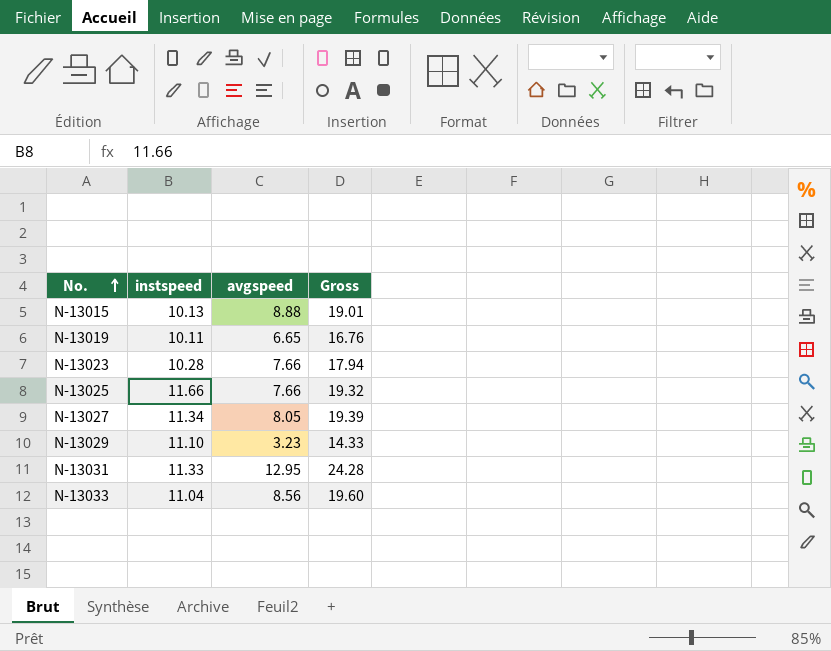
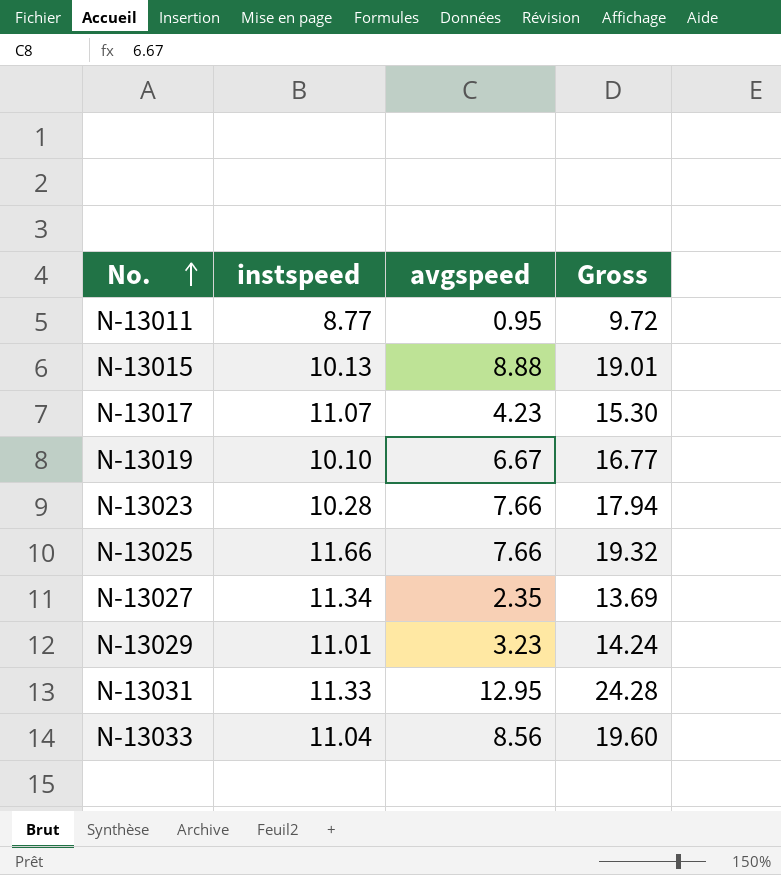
row N-13011: none -> 8.77 | 0.95 | 9.72
row N-13017: none -> 11.07 | 4.23 | 15.30
N-13019 | instspeed: 10.11 -> 10.10
N-13019 | avgspeed: 6.65 -> 6.67
N-13019 | Gross: 16.76 -> 16.77
N-13027 | avgspeed: 8.05 -> 2.35
N-13027 | Gross: 19.39 -> 13.69
N-13029 | instspeed: 11.10 -> 11.01
N-13029 | Gross: 14.33 -> 14.24

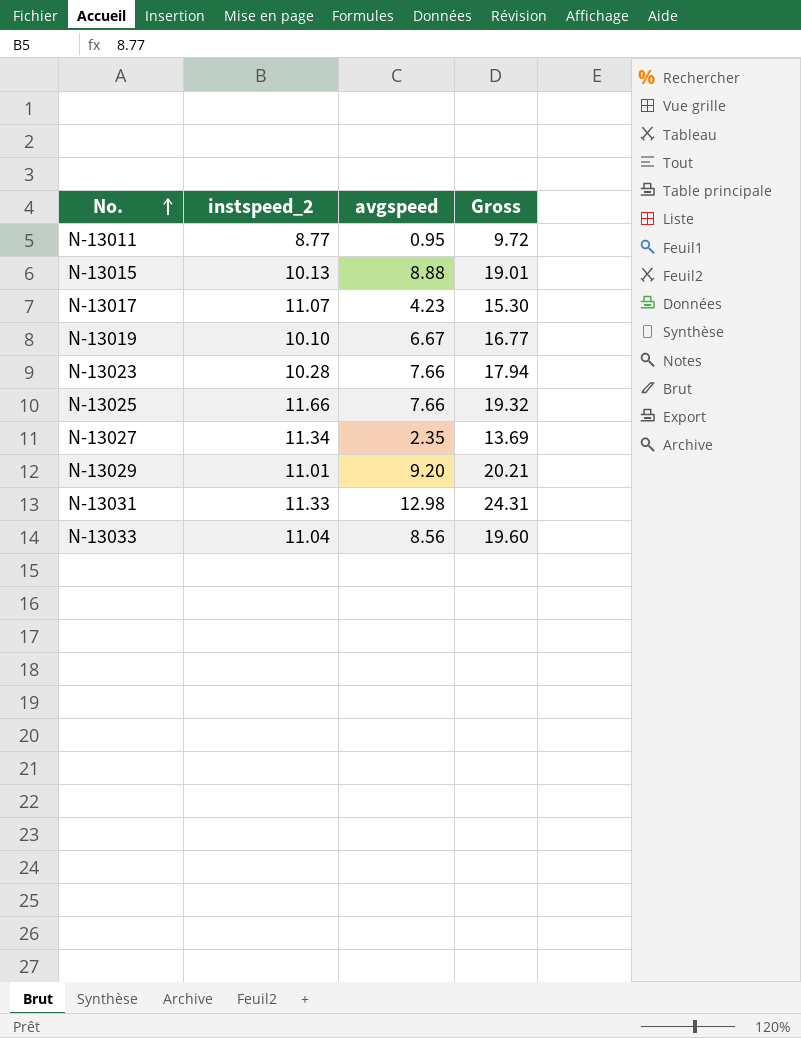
column name: instspeed -> instspeed_2
N-13029 | avgspeed: 3.23 -> 9.20
N-13029 | Gross: 14.24 -> 20.21
N-13031 | avgspeed: 12.95 -> 12.98
N-13031 | Gross: 24.28 -> 24.31

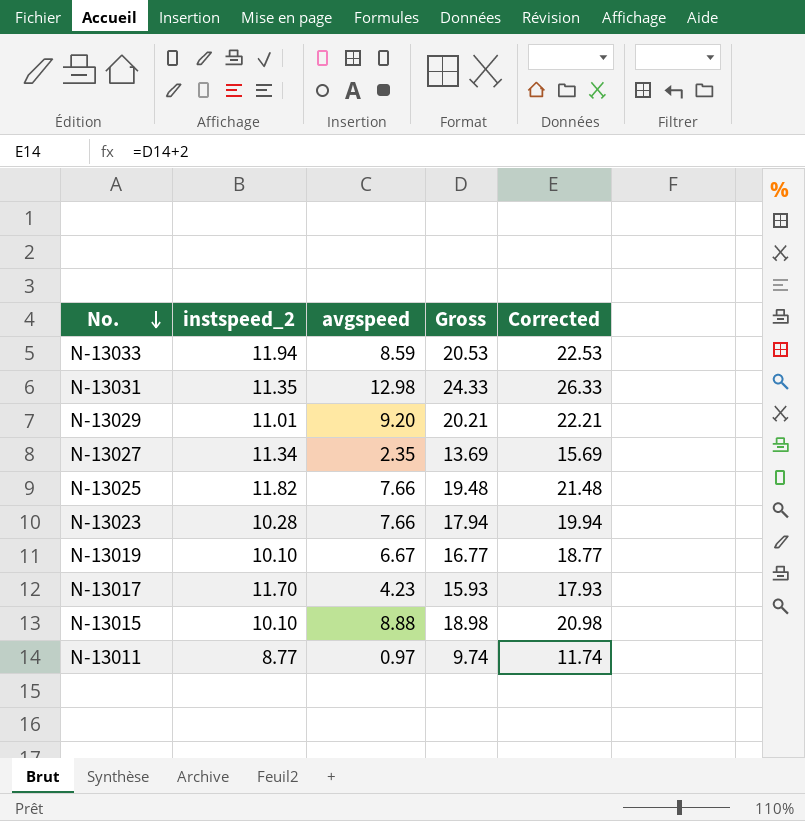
row order: No. ascending -> No. descending
column Corrected | formula: none -> [Gross] + 2
N-13033 | instspeed_2: 11.04 -> 11.94
N-13033 | avgspeed: 8.56 -> 8.59
N-13033 | Gross: 19.60 -> 20.53
N-13031 | instspeed_2: 11.33 -> 11.35
N-13031 | Gross: 24.31 -> 24.33
N-13025 | instspeed_2: 11.66 -> 11.82
N-13025 | Gross: 19.32 -> 19.48
N-13017 | instspeed_2: 11.07 -> 11.70
N-13017 | Gross: 15.30 -> 15.93
N-13015 | instspeed_2: 10.13 -> 10.10
N-13015 | Gross: 19.01 -> 18.98
N-13011 | avgspeed: 0.95 -> 0.97
N-13011 | Gross: 9.72 -> 9.74

